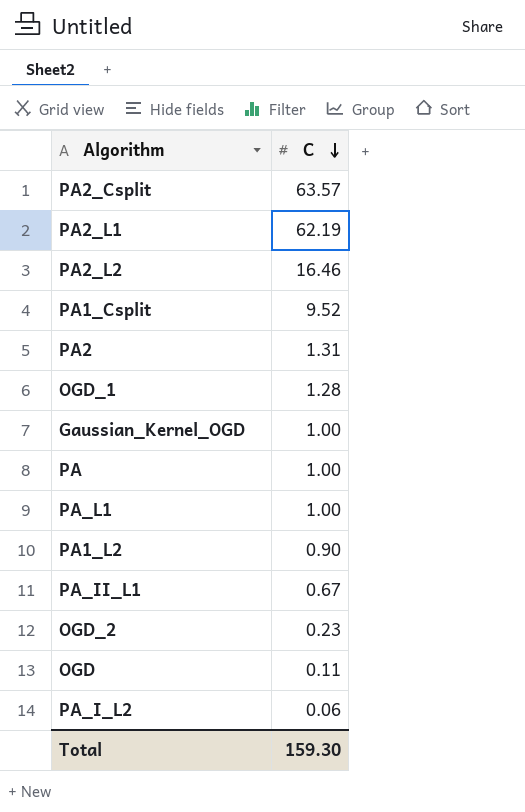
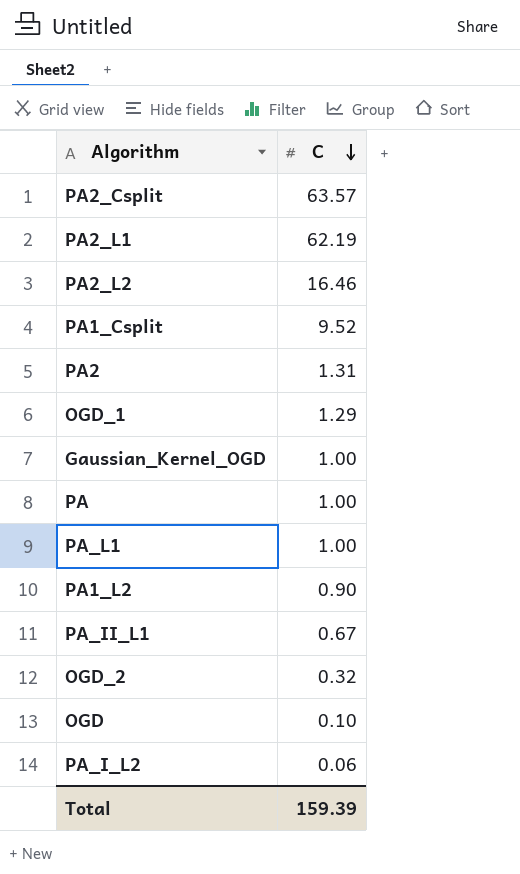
OGD_1 | C: 1.28 -> 1.29
OGD_2 | C: 0.23 -> 0.32
OGD | C: 0.11 -> 0.10
Total | C: 159.30 -> 159.39

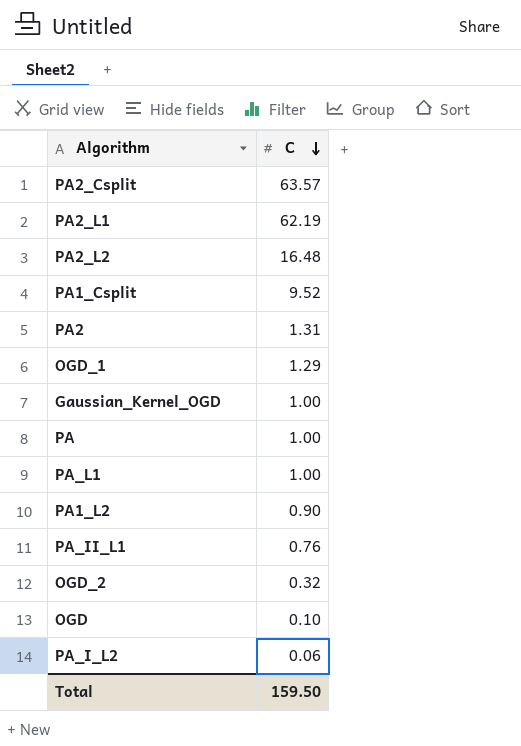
PA2_L2 | C: 16.46 -> 16.48
PA_II_L1 | C: 0.67 -> 0.76
Total | C: 159.39 -> 159.50

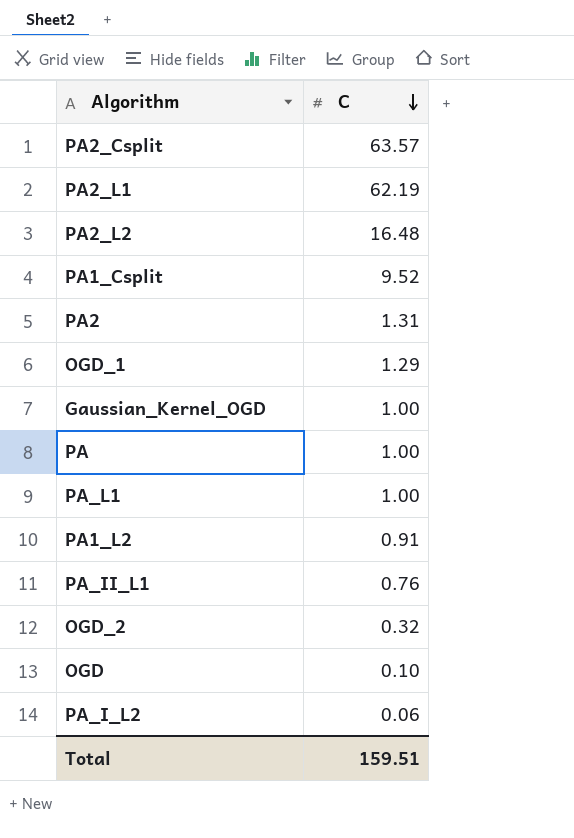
PA1_L2 | C: 0.90 -> 0.91
Total | C: 159.50 -> 159.51

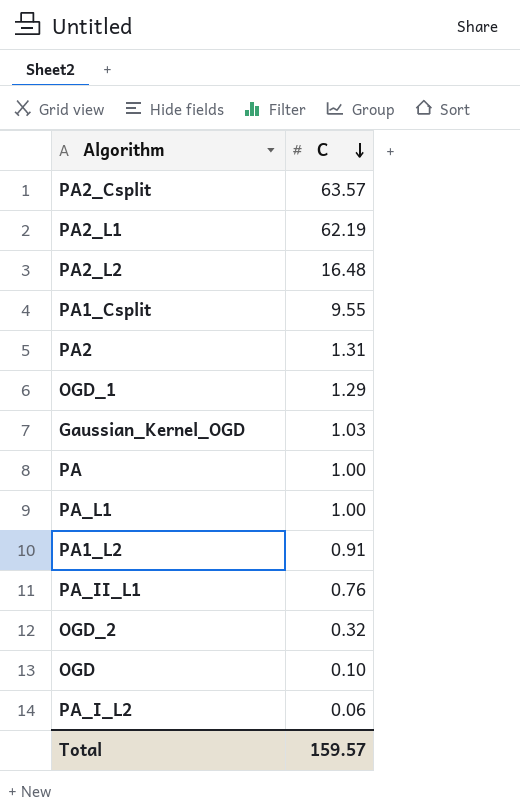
PA1_Csplit | C: 9.52 -> 9.55
Gaussian_Kernel_OGD | C: 1.00 -> 1.03
Total | C: 159.51 -> 159.57

